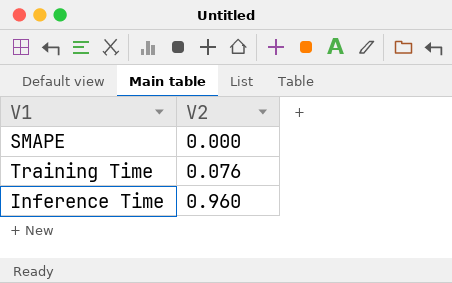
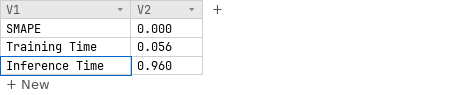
Training Time | V2: 0.076 -> 0.056

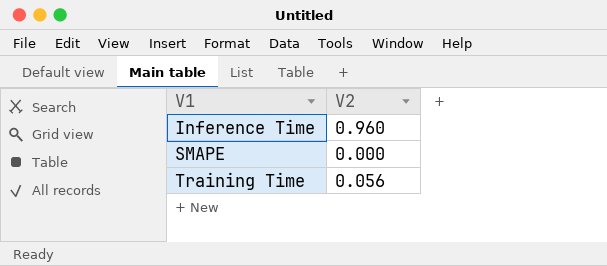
row order: V2 ascending -> V1 ascending

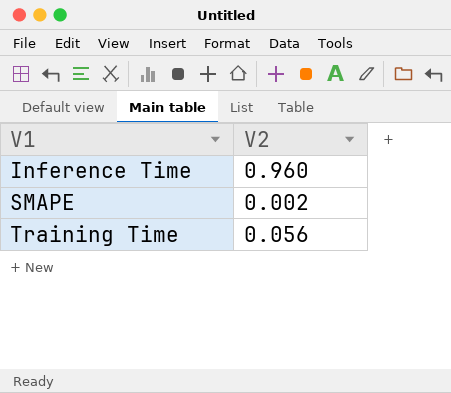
SMAPE | V2: 0.000 -> 0.002

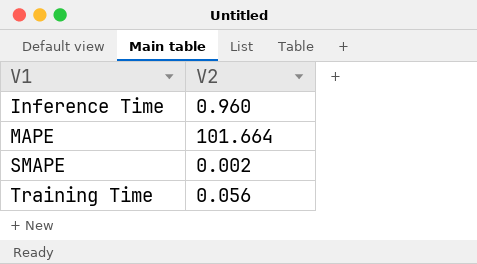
row MAPE: none -> 101.664

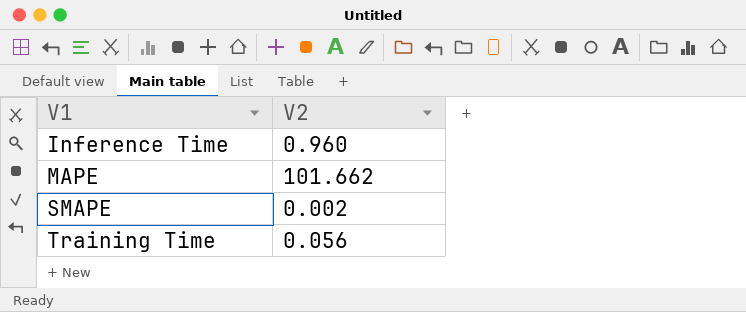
MAPE | V2: 101.664 -> 101.662

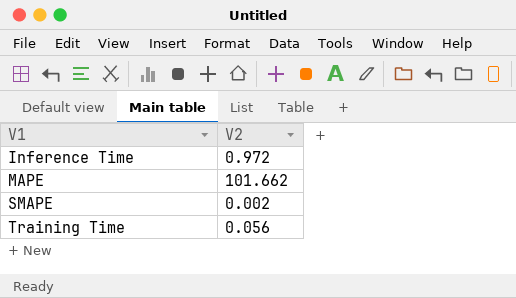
Inference Time | V2: 0.960 -> 0.972

